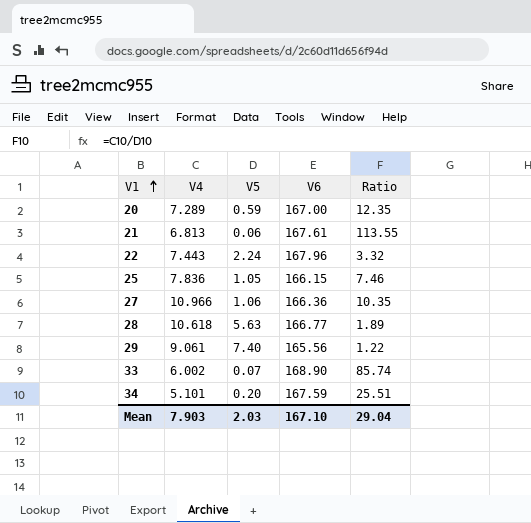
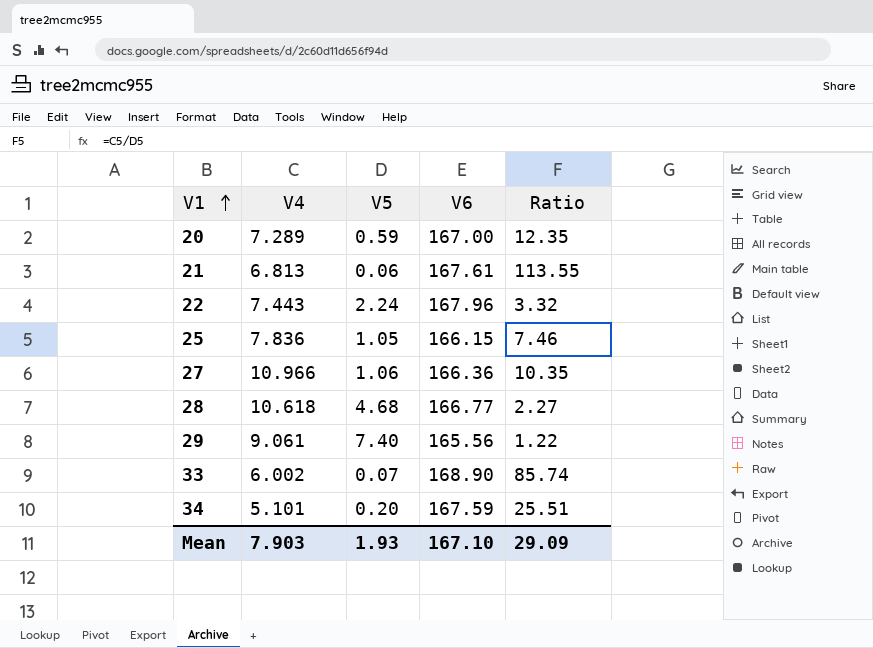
28 | V5: 5.63 -> 4.68
28 | Ratio: 1.89 -> 2.27
Mean | V5: 2.03 -> 1.93
Mean | Ratio: 29.04 -> 29.09

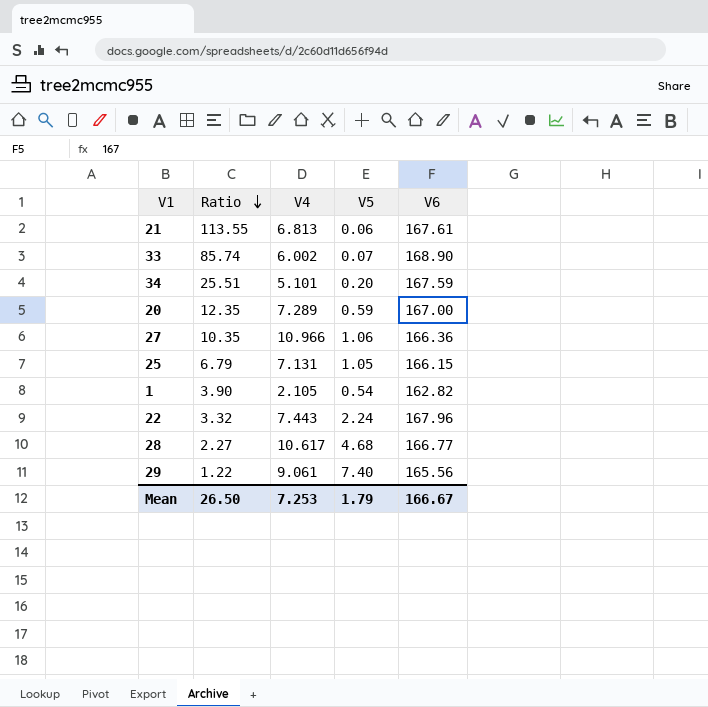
row order: V1 ascending -> Ratio descending
column Ratio | position: 5 -> 2
25 | Ratio: 7.46 -> 6.79
25 | V4: 7.836 -> 7.131
row 1: none -> 3.90 | 2.105 | 0.54 | 162.82
28 | V4: 10.618 -> 10.617
Mean | Ratio: 29.09 -> 26.50
Mean | V4: 7.903 -> 7.253
Mean | V5: 1.93 -> 1.79
Mean | V6: 167.10 -> 166.67

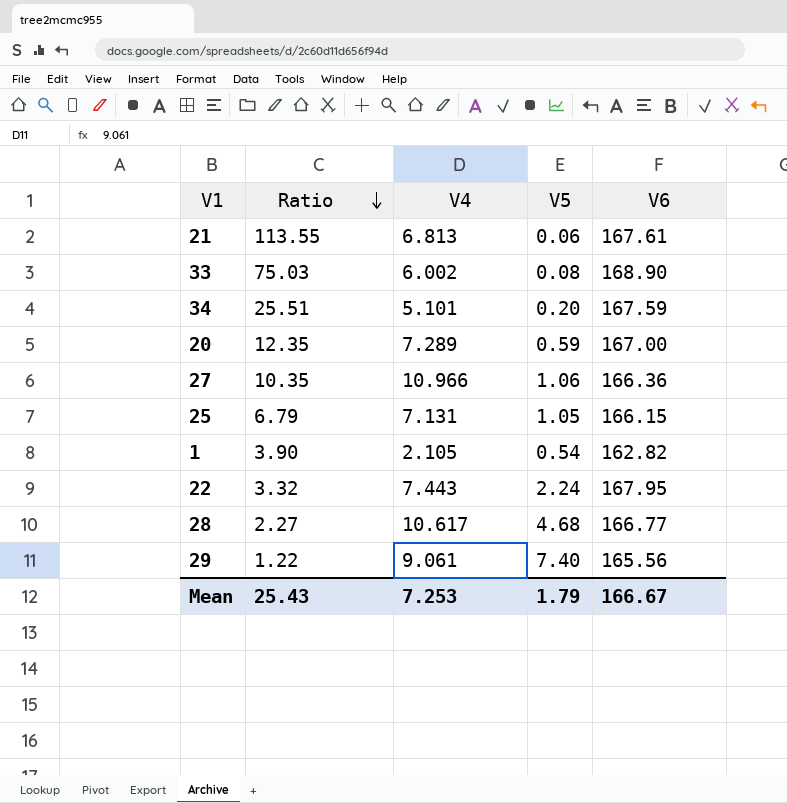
33 | Ratio: 85.74 -> 75.03
33 | V5: 0.07 -> 0.08
22 | V6: 167.96 -> 167.95
Mean | Ratio: 26.50 -> 25.43

